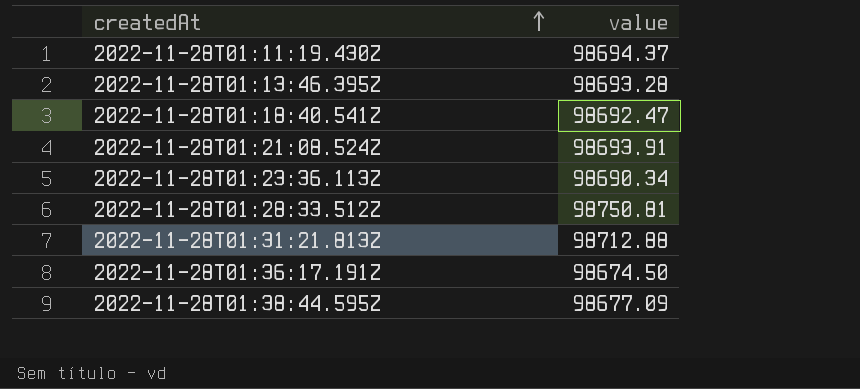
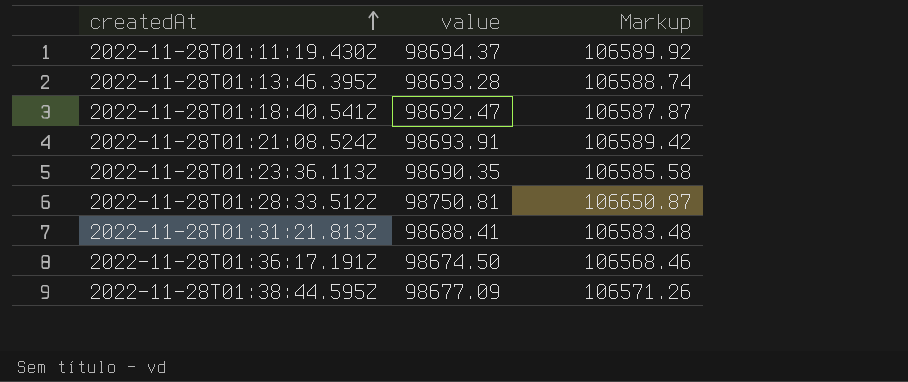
column Markup | formula: none -> [value] * 1.08
2022-11-28T01:23:36.113Z | value: 98690.34 -> 98690.35
2022-11-28T01:31:21.813Z | value: 98712.88 -> 98688.41

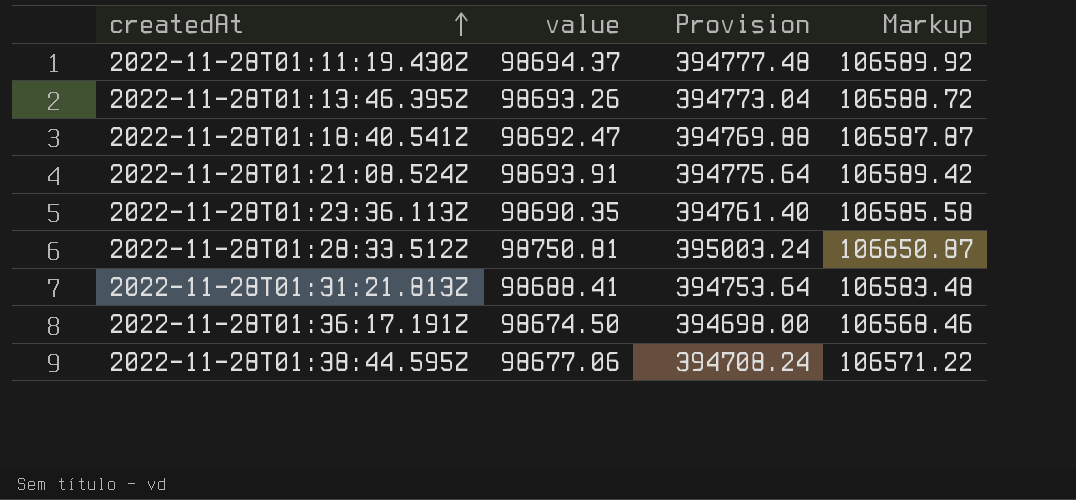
column Provision | formula: none -> [value] * 4
2022-11-28T01:13:46.395Z | value: 98693.28 -> 98693.26
2022-11-28T01:13:46.395Z | Markup: 106588.74 -> 106588.72
2022-11-28T01:38:44.595Z | value: 98677.09 -> 98677.06
2022-11-28T01:38:44.595Z | Markup: 106571.26 -> 106571.22

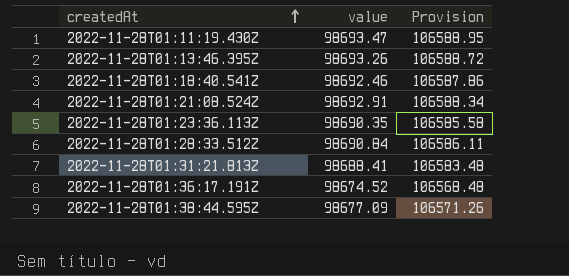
column Markup | formula: [value] * 1.08 -> none
column Provision | formula: [value] * 4 -> [value] * 1.08
2022-11-28T01:11:19.430Z | value: 98694.37 -> 98693.47
2022-11-28T01:18:40.541Z | value: 98692.47 -> 98692.46
2022-11-28T01:21:08.524Z | value: 98693.91 -> 98692.91
2022-11-28T01:28:33.512Z | value: 98750.81 -> 98690.84
2022-11-28T01:36:17.191Z | value: 98674.50 -> 98674.52
2022-11-28T01:38:44.595Z | value: 98677.06 -> 98677.09

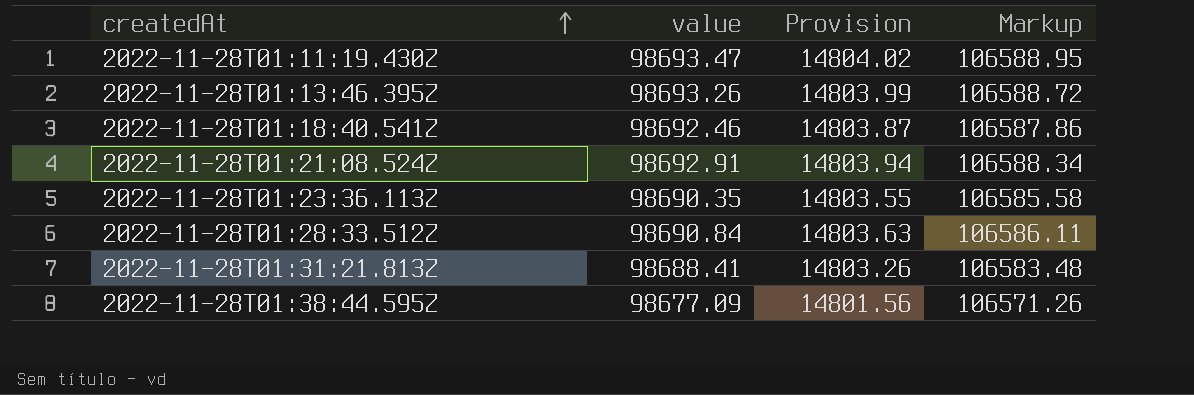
column Provision | formula: [value] * 1.08 -> [value] * 0.15
column Markup | formula: none -> [value] * 1.08
row 2022-11-28T01:36:17.191Z: 98674.52 | 106568.48 -> none

